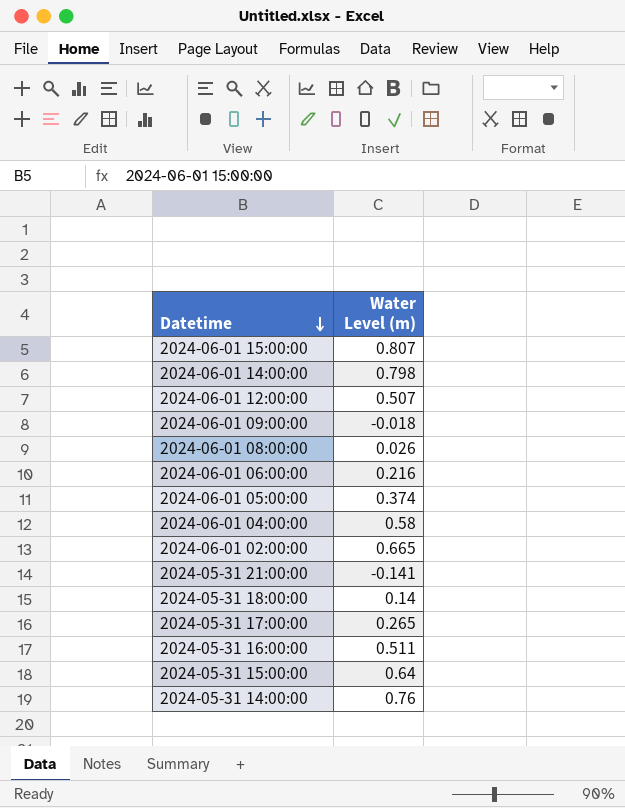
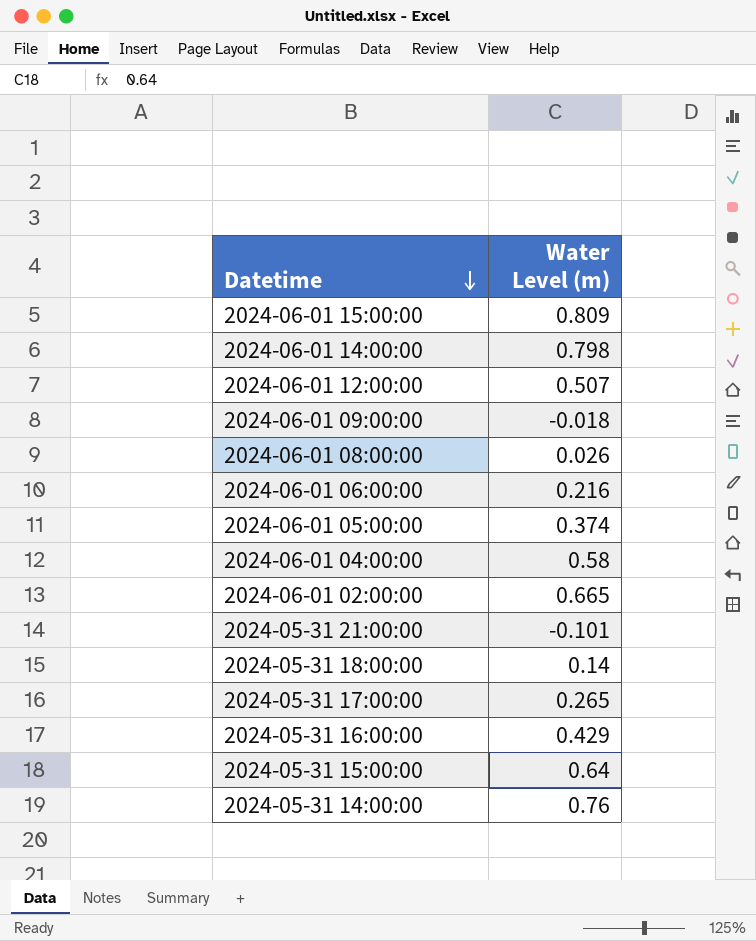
2024-06-01 15:00:00 | Water Level (m): 0.807 -> 0.809
2024-05-31 21:00:00 | Water Level (m): -0.141 -> -0.101
2024-05-31 16:00:00 | Water Level (m): 0.511 -> 0.429

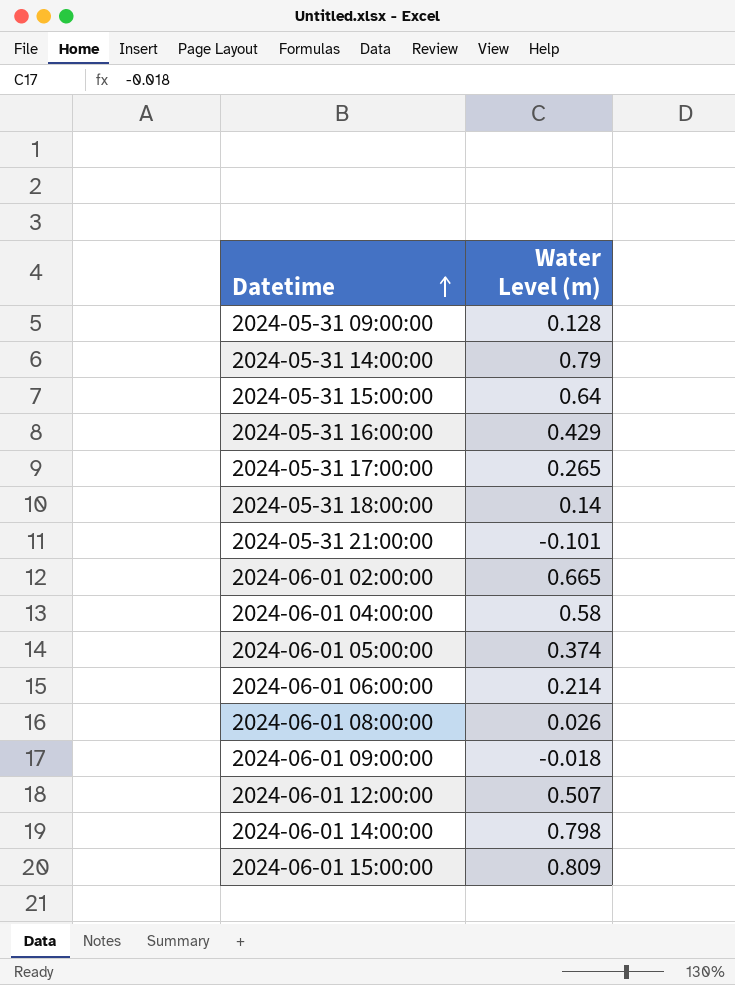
row order: Datetime descending -> Datetime ascending
row 2024-05-31 09:00:00: none -> 0.128
2024-05-31 14:00:00 | Water Level (m): 0.76 -> 0.79
2024-06-01 06:00:00 | Water Level (m): 0.216 -> 0.214

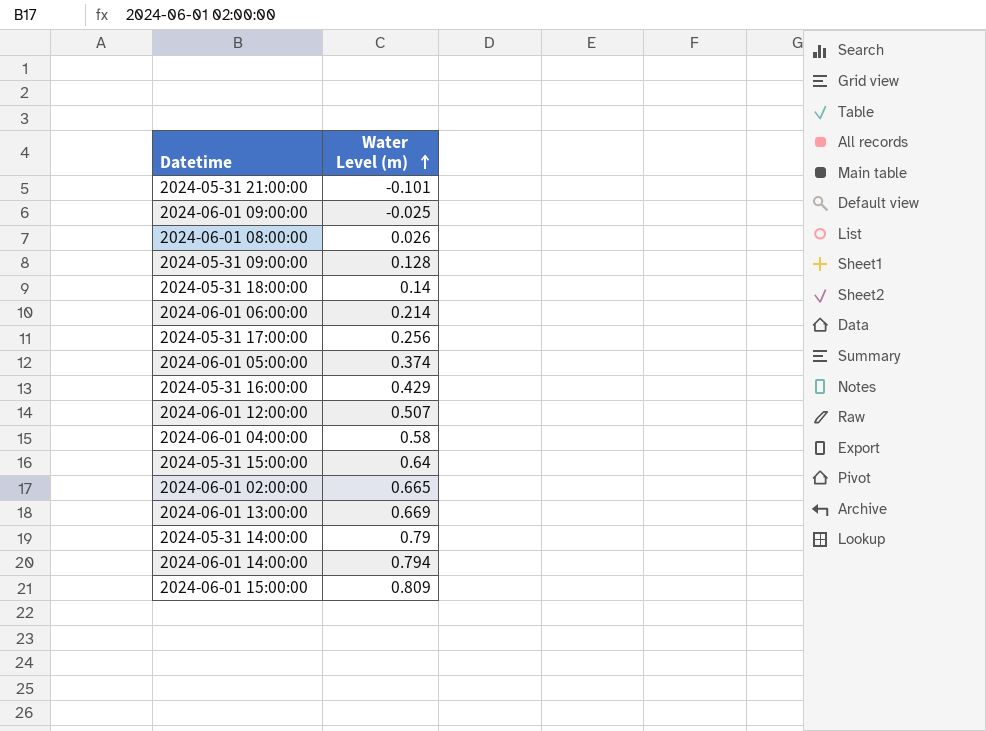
row order: Datetime ascending -> Water Level (m) ascending
2024-06-01 09:00:00 | Water Level (m): -0.018 -> -0.025
2024-05-31 17:00:00 | Water Level (m): 0.265 -> 0.256
row 2024-06-01 13:00:00: none -> 0.669
2024-06-01 14:00:00 | Water Level (m): 0.798 -> 0.794

